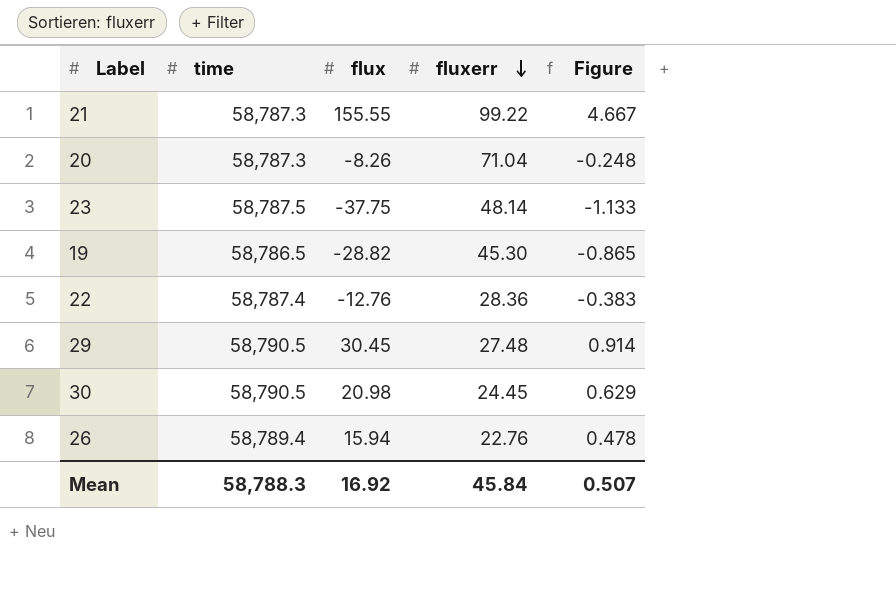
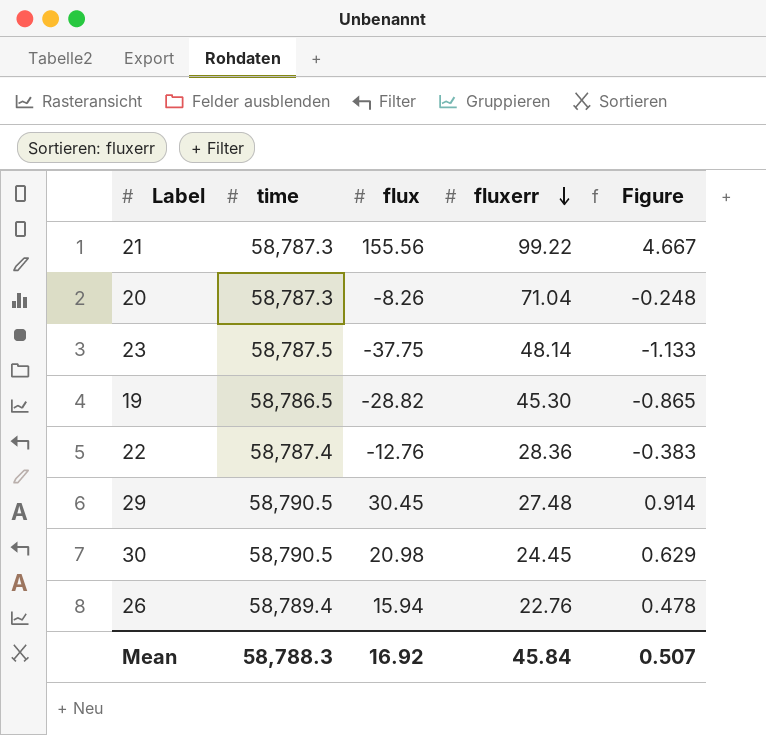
21 | flux: 155.55 -> 155.56

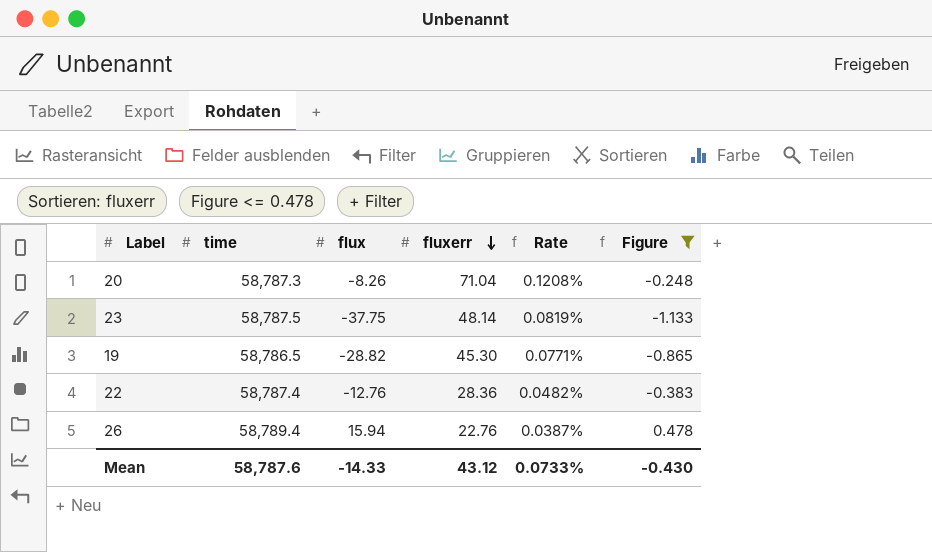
filter: none -> Figure <= 0.478
column Rate | formula: none -> [fluxerr] / [time]
Mean | time: 58,788.3 -> 58,787.6
Mean | flux: 16.92 -> -14.33
Mean | fluxerr: 45.84 -> 43.12
Mean | Figure: 0.507 -> -0.430

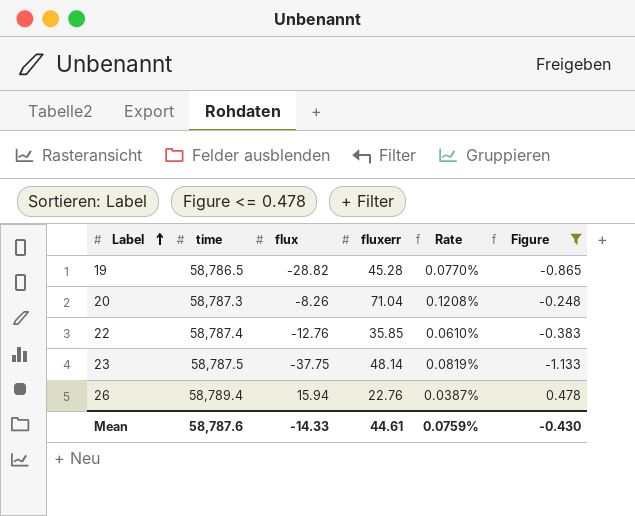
row order: fluxerr descending -> Label ascending
19 | fluxerr: 45.30 -> 45.28
19 | Rate: 0.0771% -> 0.0770%
22 | fluxerr: 28.36 -> 35.85
22 | Rate: 0.0482% -> 0.0610%
Mean | fluxerr: 43.12 -> 44.61
Mean | Rate: 0.0733% -> 0.0759%

